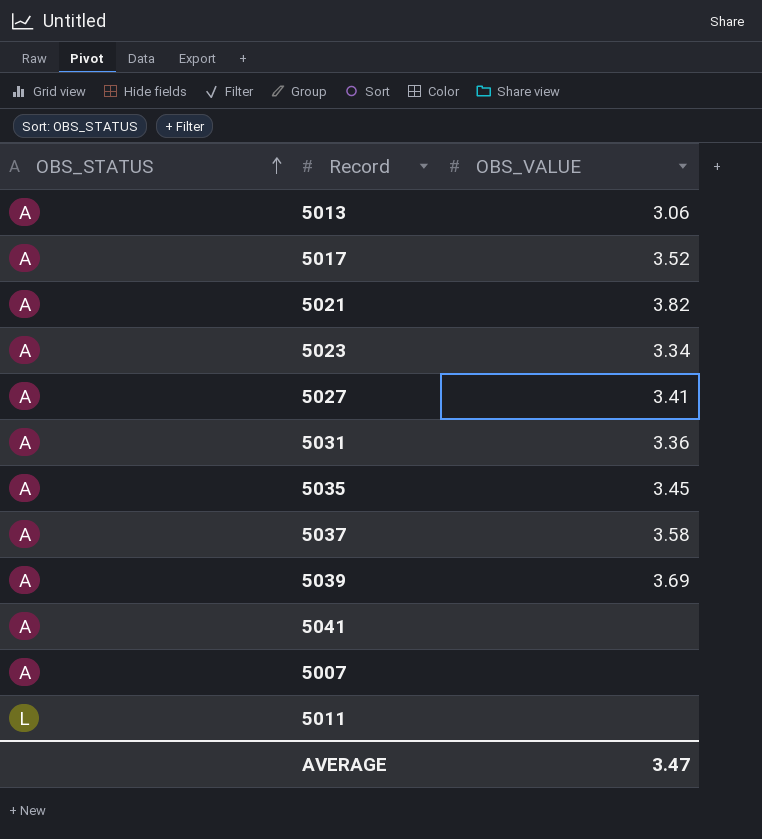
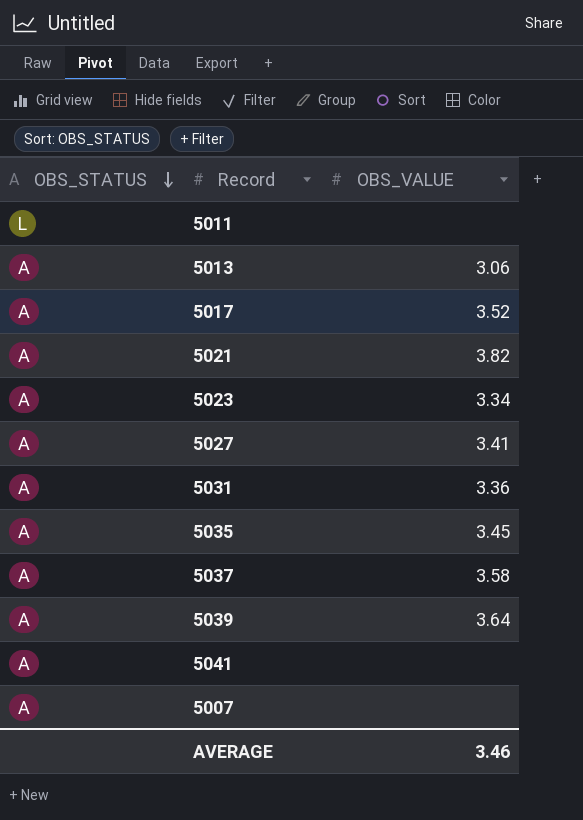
row order: OBS_STATUS ascending -> OBS_STATUS descending
5039 | OBS_VALUE: 3.69 -> 3.64
AVERAGE | OBS_VALUE: 3.47 -> 3.46

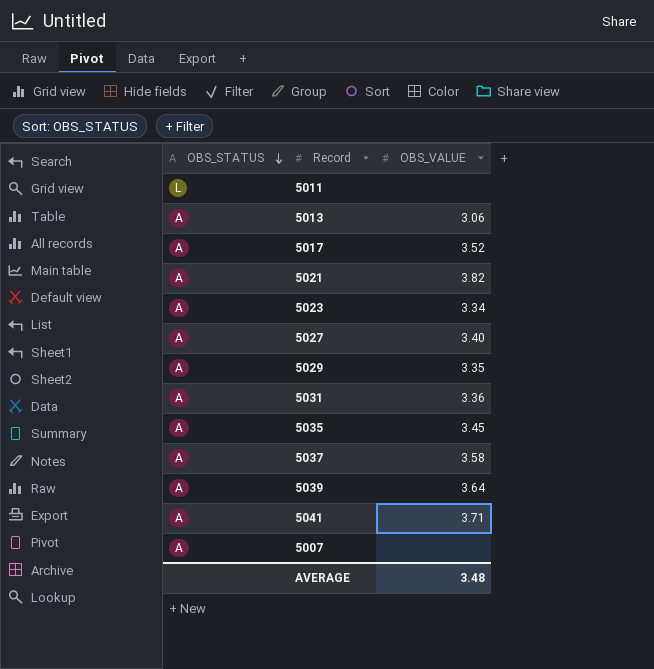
5027 | OBS_VALUE: 3.41 -> 3.40
row 5029: none -> A | 3.35
5041 | OBS_VALUE: none -> 3.71
AVERAGE | OBS_VALUE: 3.46 -> 3.48

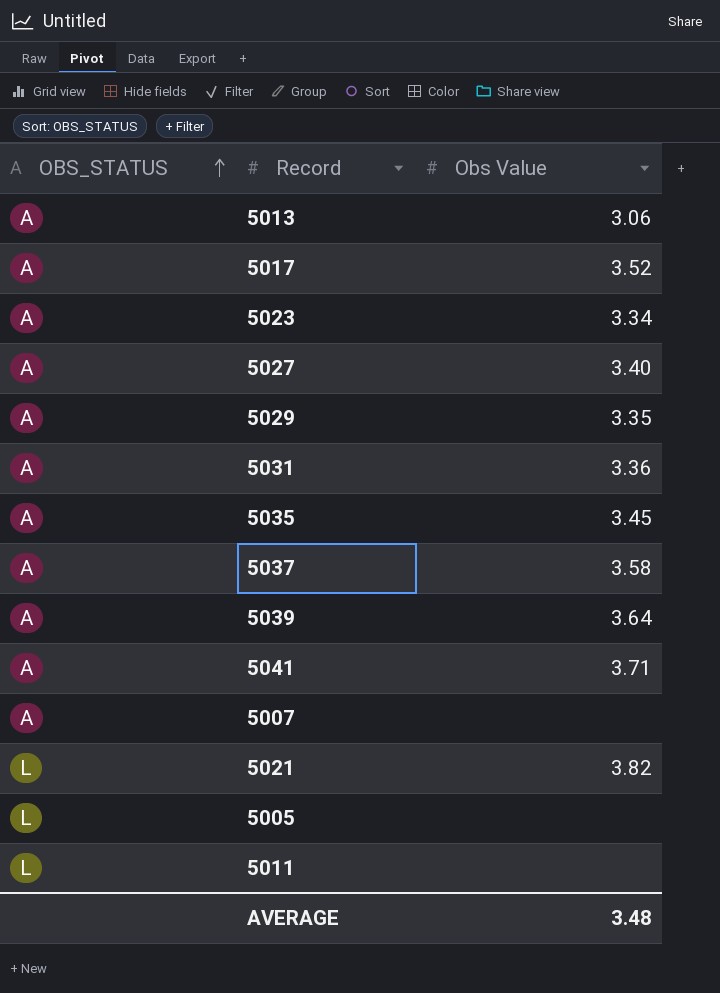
row order: OBS_STATUS descending -> OBS_STATUS ascending
column name: OBS_VALUE -> Obs Value
5021 | OBS_STATUS: A -> L
row 5005: none -> L | none

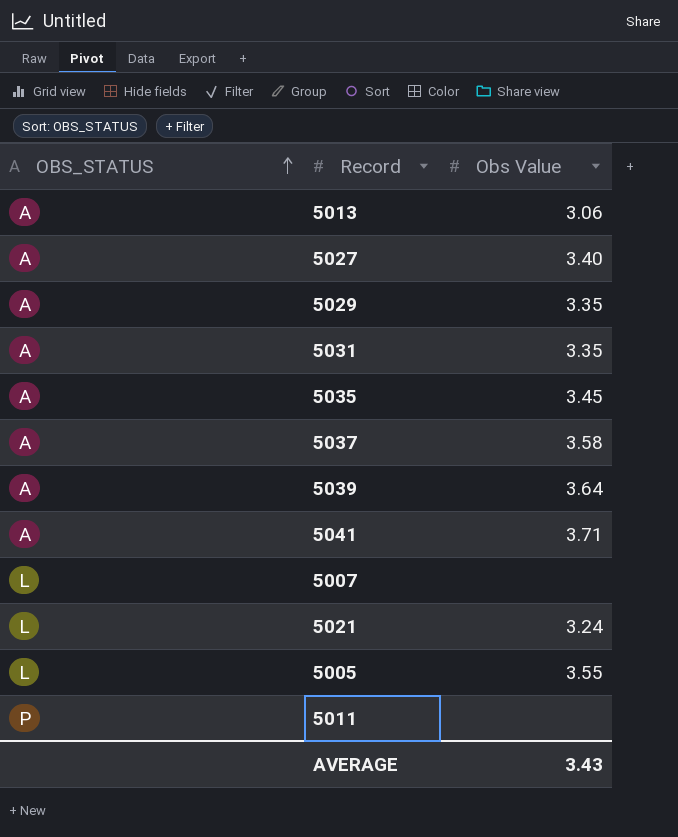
row 5017: A | 3.52 -> none
row 5023: A | 3.34 -> none
5031 | Obs Value: 3.36 -> 3.35
5007 | OBS_STATUS: A -> L
5021 | Obs Value: 3.82 -> 3.24
5005 | Obs Value: none -> 3.55
5011 | OBS_STATUS: L -> P
AVERAGE | Obs Value: 3.48 -> 3.43

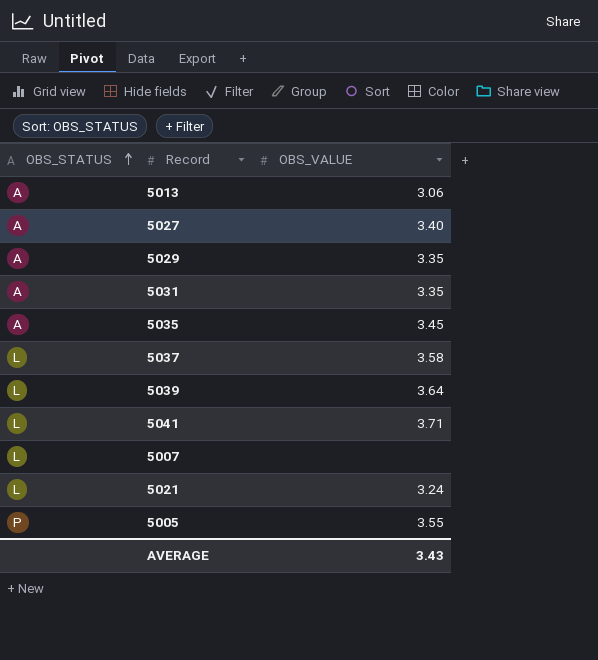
column name: Obs Value -> OBS_VALUE
row 5011: P | none -> none
5037 | OBS_STATUS: A -> L
5039 | OBS_STATUS: A -> L
5041 | OBS_STATUS: A -> L
5005 | OBS_STATUS: L -> P

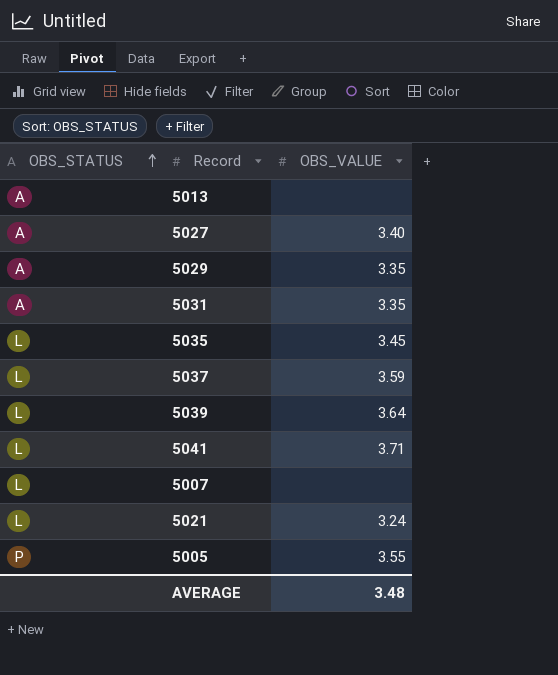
5013 | OBS_VALUE: 3.06 -> none
5035 | OBS_STATUS: A -> L
5037 | OBS_VALUE: 3.58 -> 3.59
AVERAGE | OBS_VALUE: 3.43 -> 3.48

